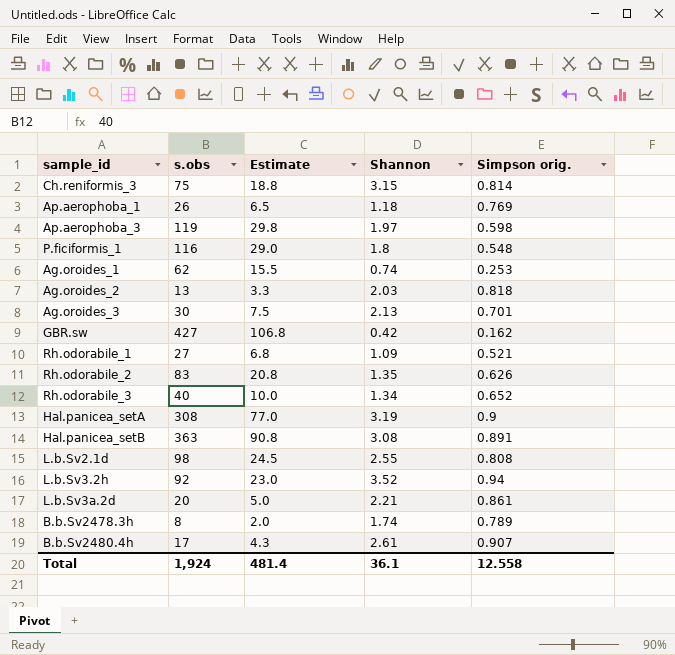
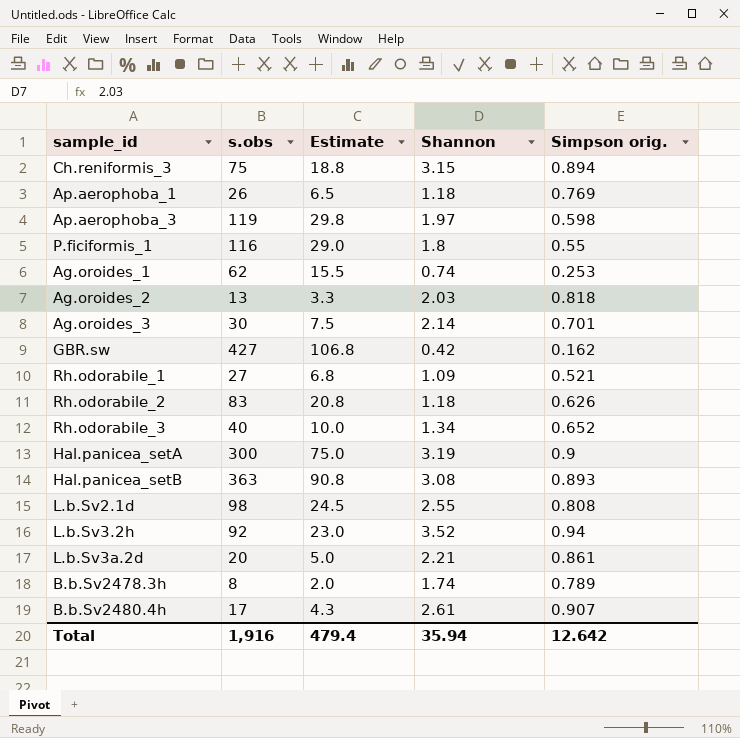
Ch.reniformis_3 | Simpson orig.: 0.814 -> 0.894
P.ficiformis_1 | Simpson orig.: 0.548 -> 0.55
Ag.oroides_3 | Shannon: 2.13 -> 2.14
Rh.odorabile_2 | Shannon: 1.35 -> 1.18
Hal.panicea_setA | s.obs: 308 -> 300
Hal.panicea_setA | Estimate: 77.0 -> 75.0
Hal.panicea_setB | Simpson orig.: 0.891 -> 0.893
Total | s.obs: 1,924 -> 1,916
Total | Estimate: 481.4 -> 479.4
Total | Shannon: 36.1 -> 35.94
Total | Simpson orig.: 12.558 -> 12.642

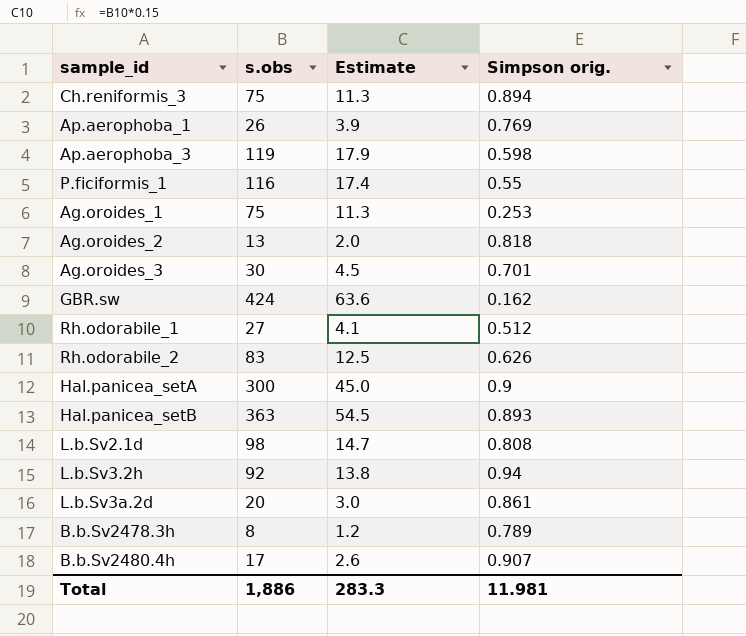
column Shannon | position: 4 -> none
column Estimate | formula: [s.obs] * 0.25 -> [s.obs] * 0.15
row Rh.odorabile_3: 40 | 10.0 | 1.34 | 0.652 -> none
Ag.oroides_1 | s.obs: 62 -> 75
GBR.sw | s.obs: 427 -> 424
Rh.odorabile_1 | Simpson orig.: 0.521 -> 0.512
Total | s.obs: 1,916 -> 1,886
Total | Estimate: 479.4 -> 283.3
Total | Simpson orig.: 12.642 -> 11.981

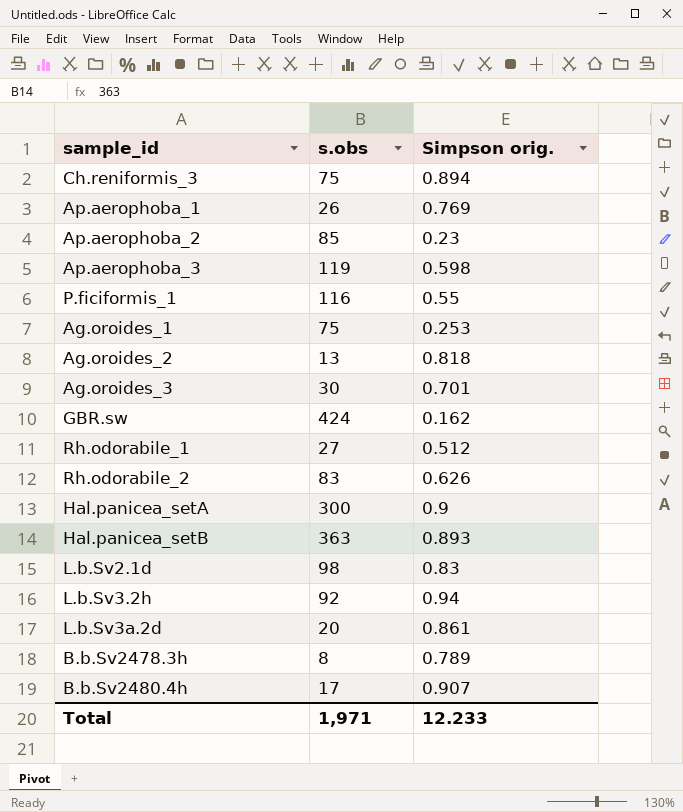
column Estimate | formula: [s.obs] * 0.15 -> none
row Ap.aerophoba_2: none -> 85 | 0.23
L.b.Sv2.1d | Simpson orig.: 0.808 -> 0.83
Total | s.obs: 1,886 -> 1,971
Total | Simpson orig.: 11.981 -> 12.233

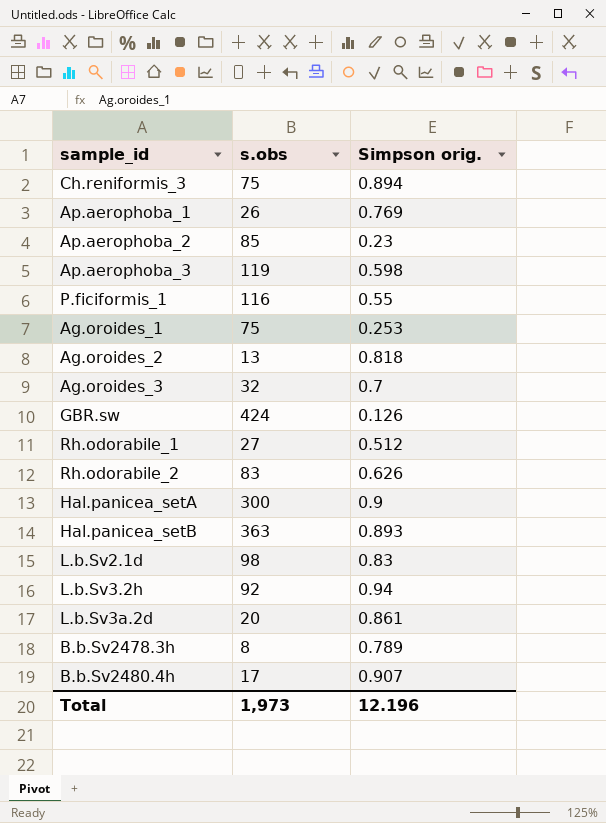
Ag.oroides_3 | s.obs: 30 -> 32
Ag.oroides_3 | Simpson orig.: 0.701 -> 0.7
GBR.sw | Simpson orig.: 0.162 -> 0.126
Total | s.obs: 1,971 -> 1,973
Total | Simpson orig.: 12.233 -> 12.196

